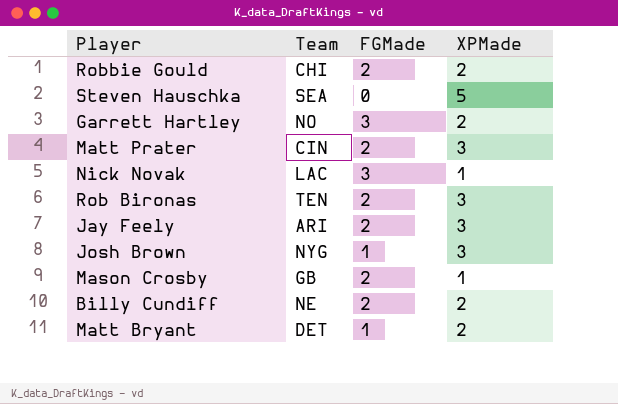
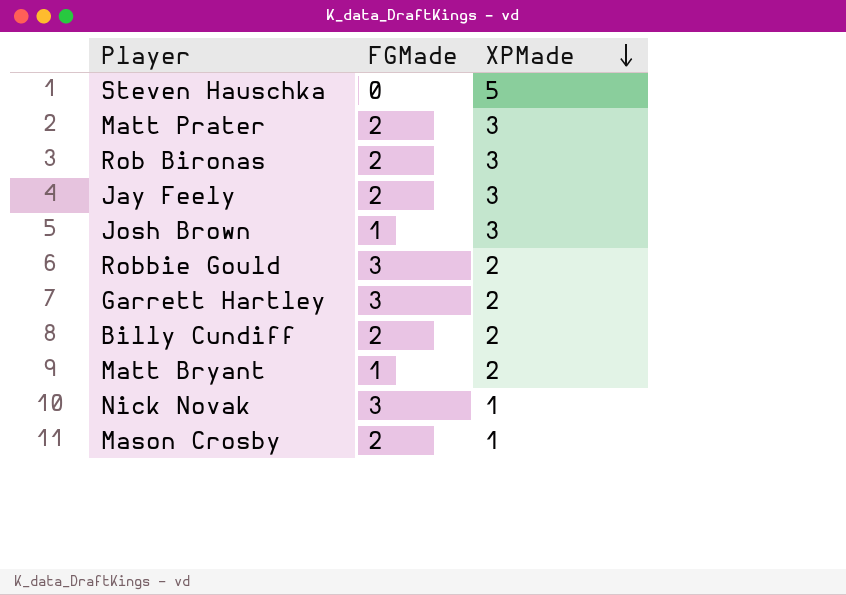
row order: none -> XPMade descending
column Team | position: 2 -> none
Robbie Gould | FGMade: 2 -> 3

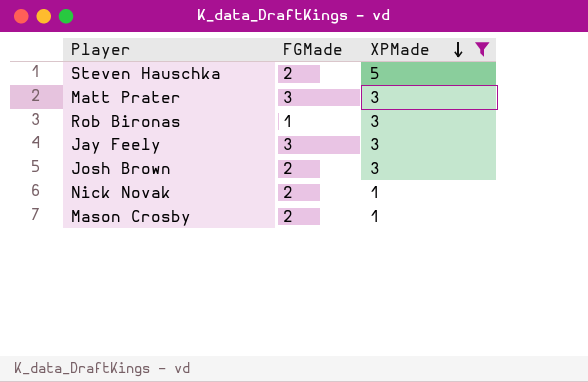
filter: none -> XPMade != 2
Steven Hauschka | FGMade: 0 -> 2
Matt Prater | FGMade: 2 -> 3
Rob Bironas | FGMade: 2 -> 1
Jay Feely | FGMade: 2 -> 3
Josh Brown | FGMade: 1 -> 2
Nick Novak | FGMade: 3 -> 2

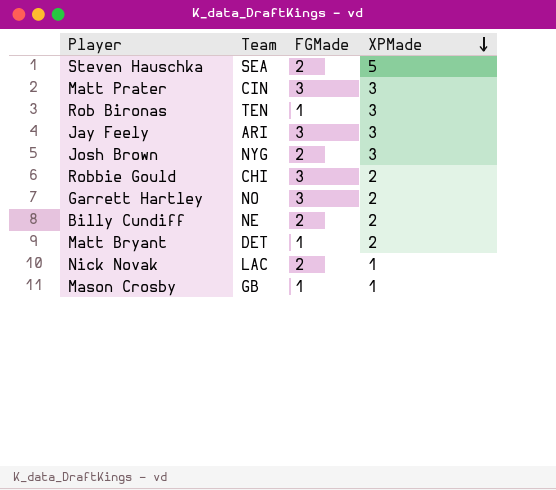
filter: XPMade != 2 -> none
column Team | position: none -> 2
Mason Crosby | FGMade: 2 -> 1

